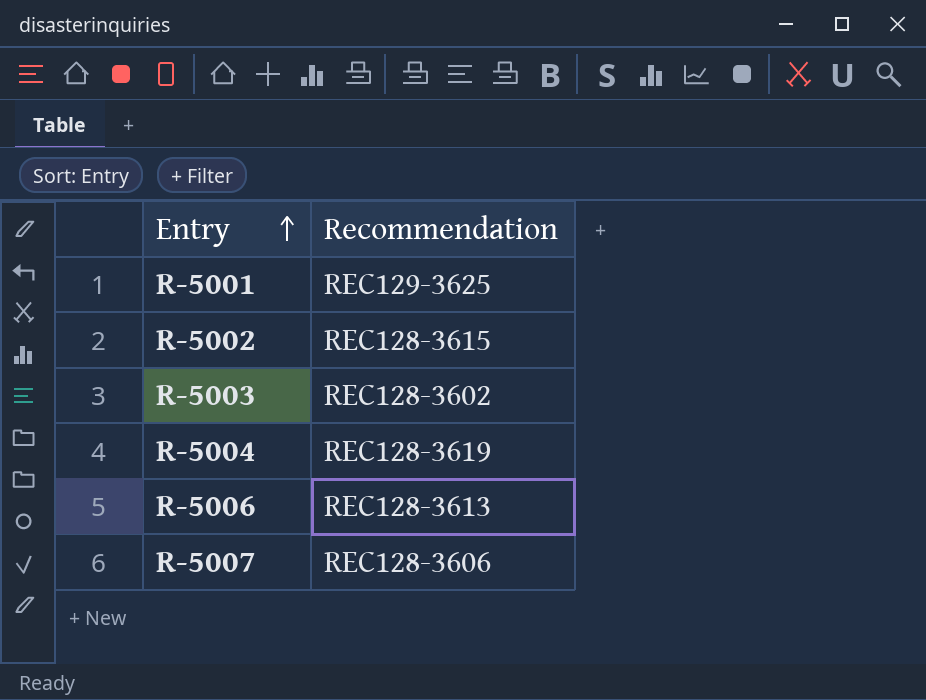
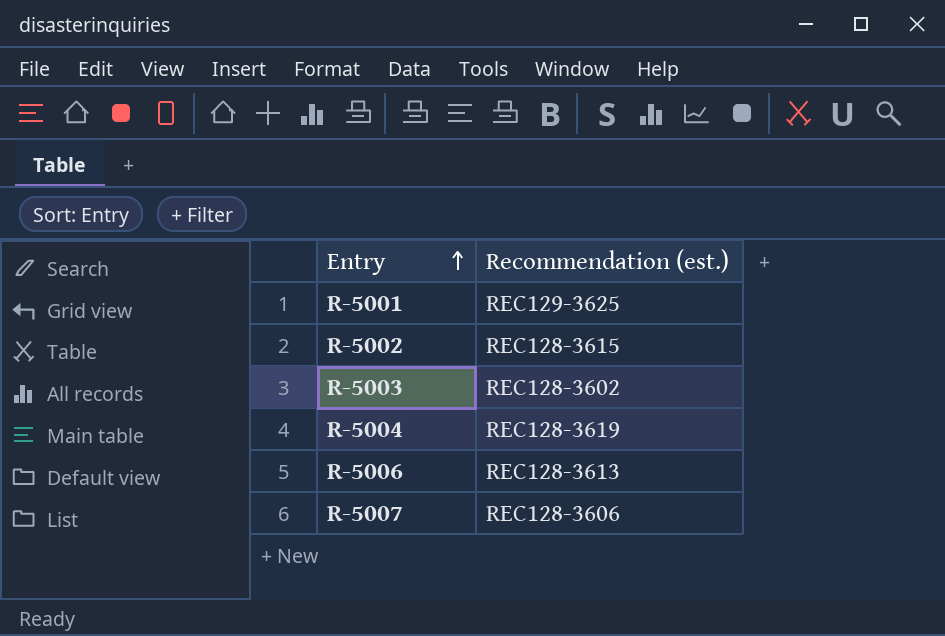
column name: Recommendation -> Recommendation (est.)

